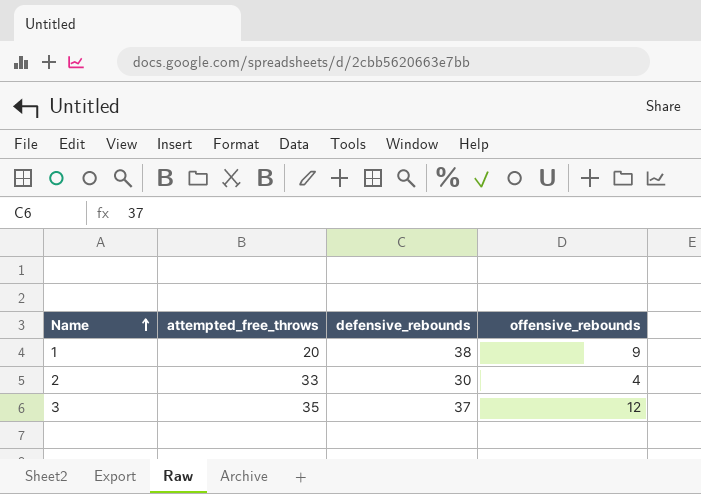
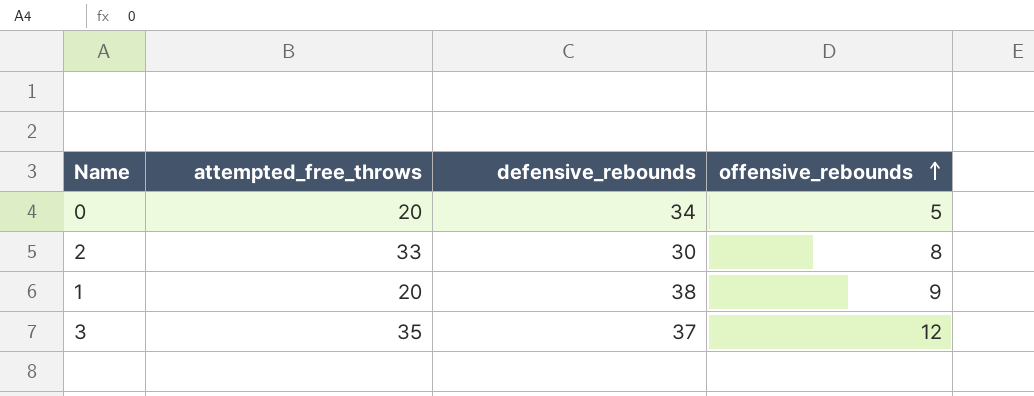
row order: Name ascending -> offensive_rebounds ascending
row 0: none -> 20 | 34 | 5
2 | offensive_rebounds: 4 -> 8

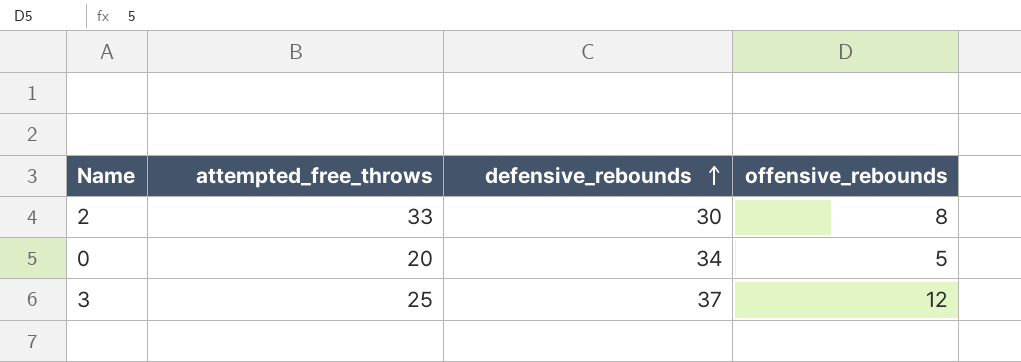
row order: offensive_rebounds ascending -> defensive_rebounds ascending
row 1: 20 | 38 | 9 -> none
3 | attempted_free_throws: 35 -> 25

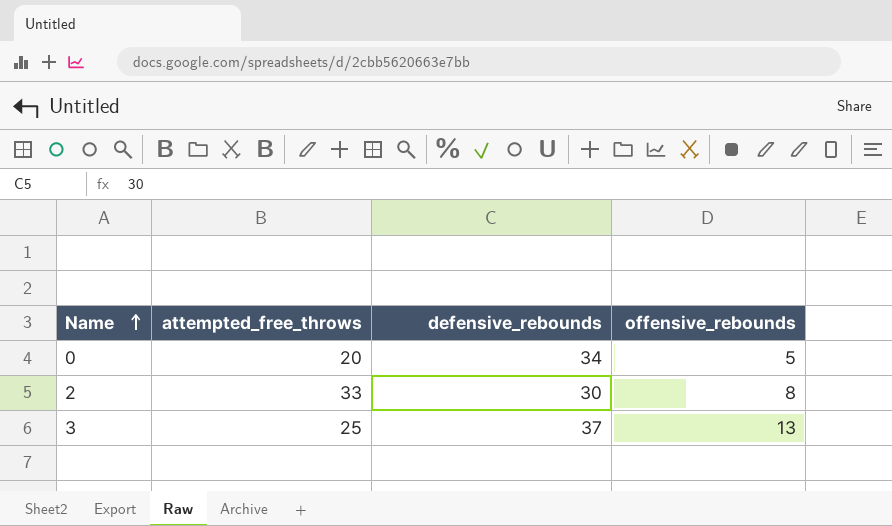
row order: defensive_rebounds ascending -> Name ascending
3 | offensive_rebounds: 12 -> 13

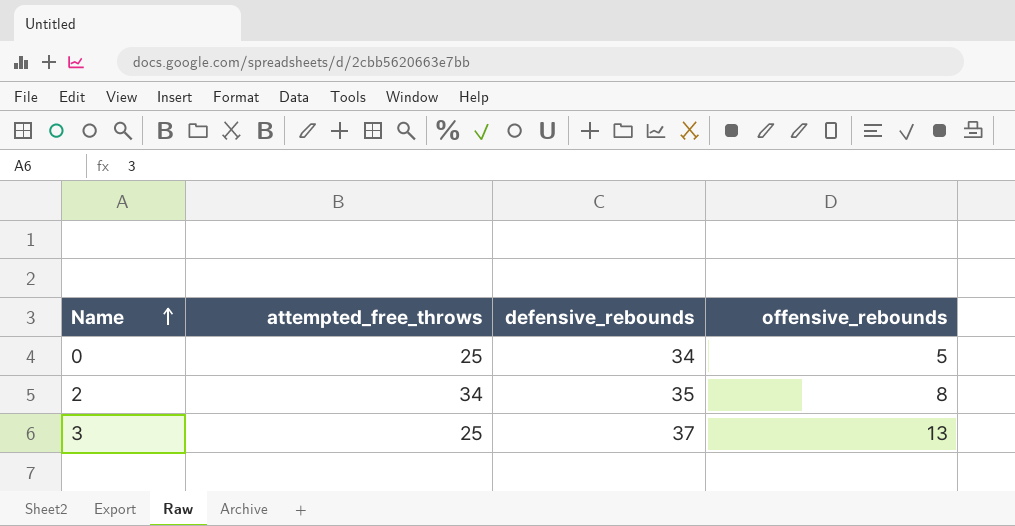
0 | attempted_free_throws: 20 -> 25
2 | attempted_free_throws: 33 -> 34
2 | defensive_rebounds: 30 -> 35

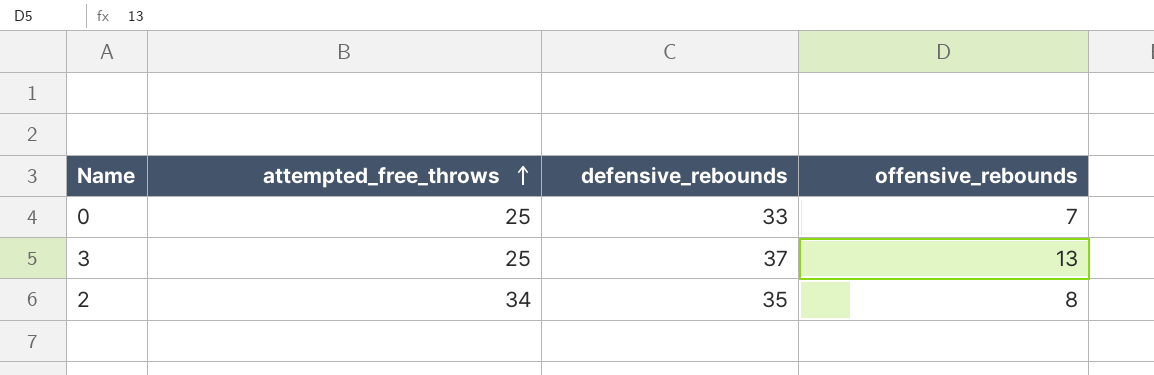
row order: Name ascending -> attempted_free_throws ascending
0 | defensive_rebounds: 34 -> 33
0 | offensive_rebounds: 5 -> 7

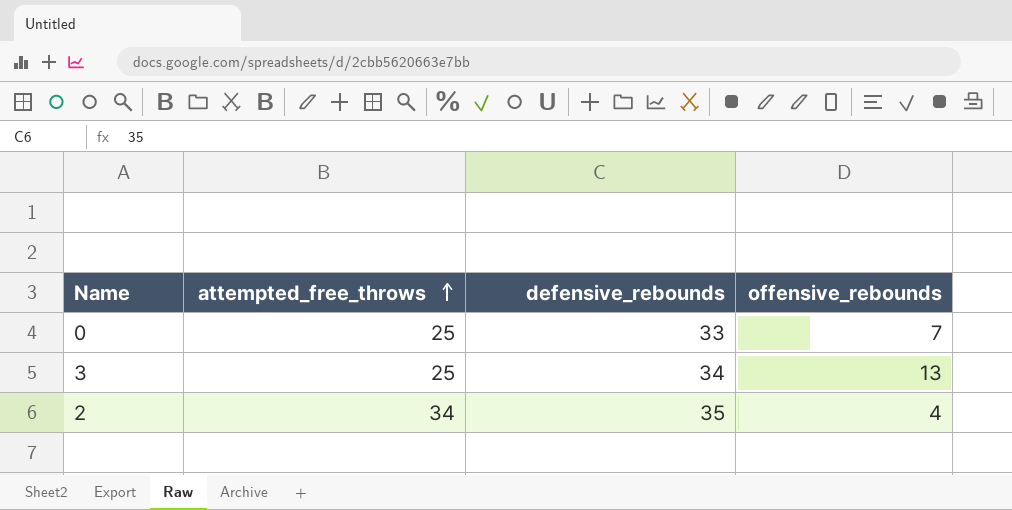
3 | defensive_rebounds: 37 -> 34
2 | offensive_rebounds: 8 -> 4

